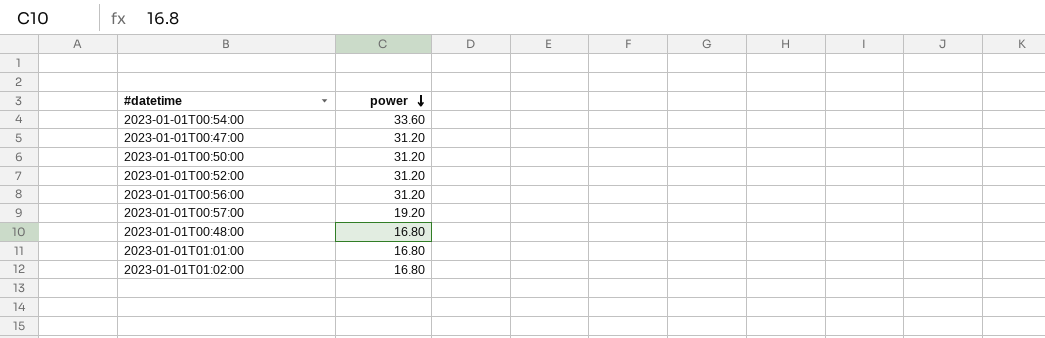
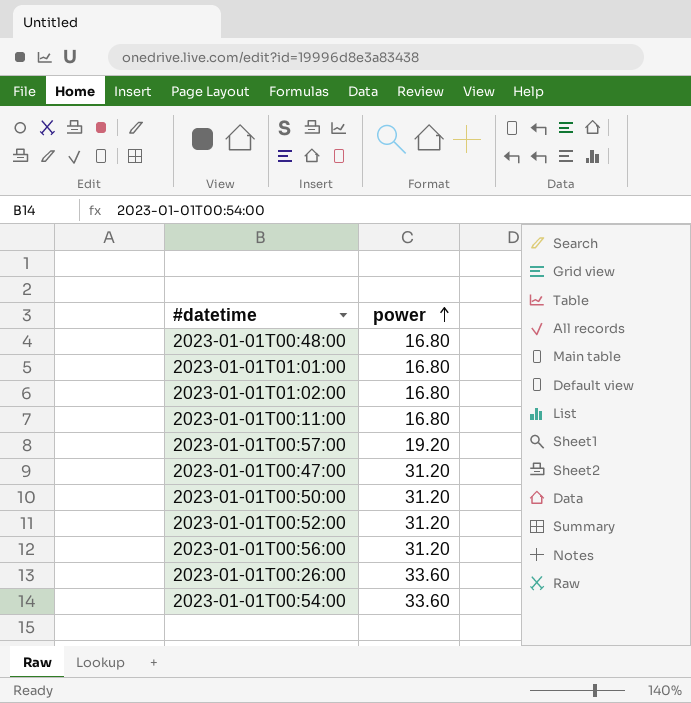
row order: power descending -> power ascending
row 2023-01-01T00:11:00: none -> 16.80
row 2023-01-01T00:26:00: none -> 33.60

